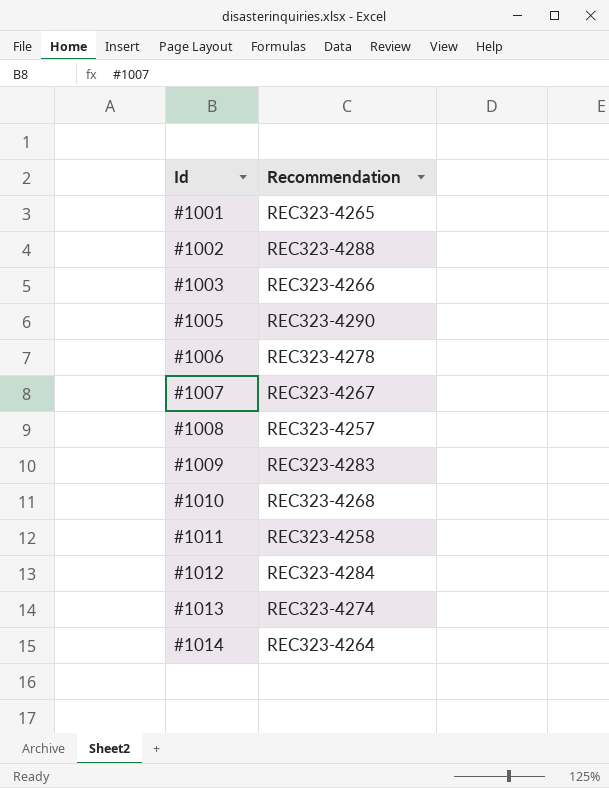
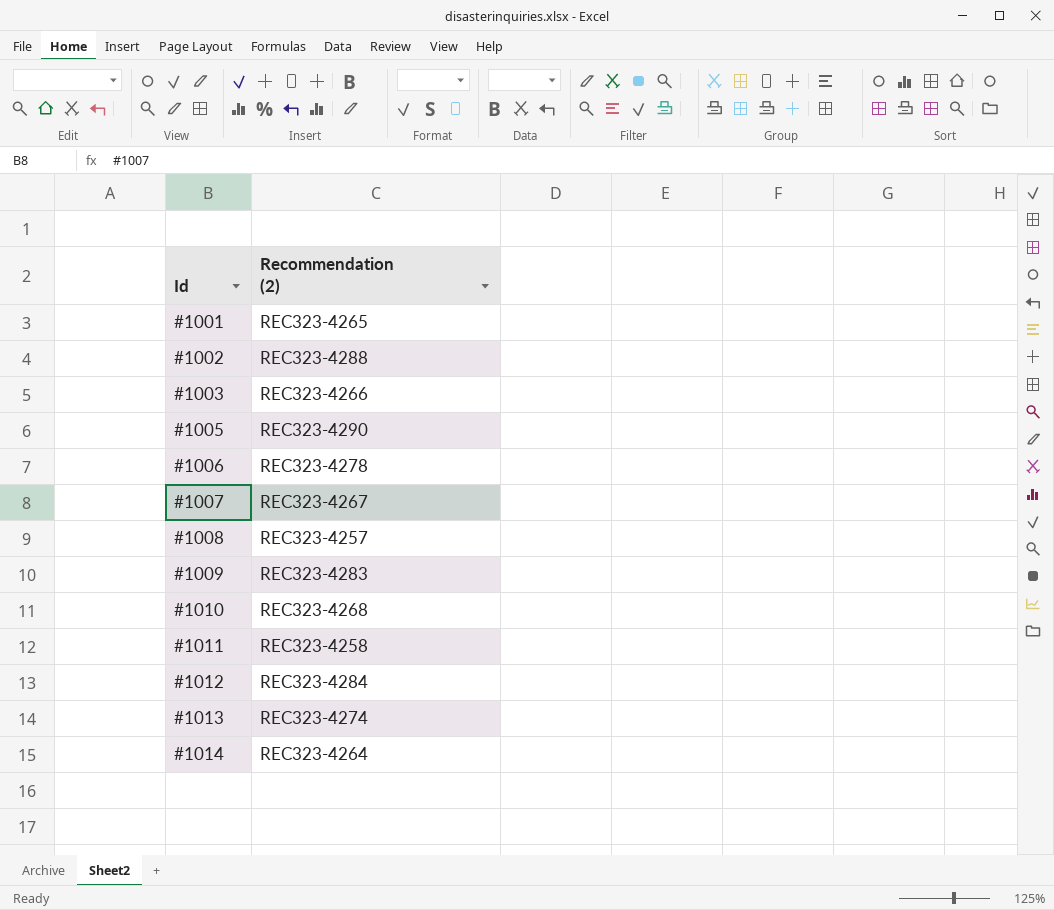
column name: Recommendation -> Recommendation (2)

